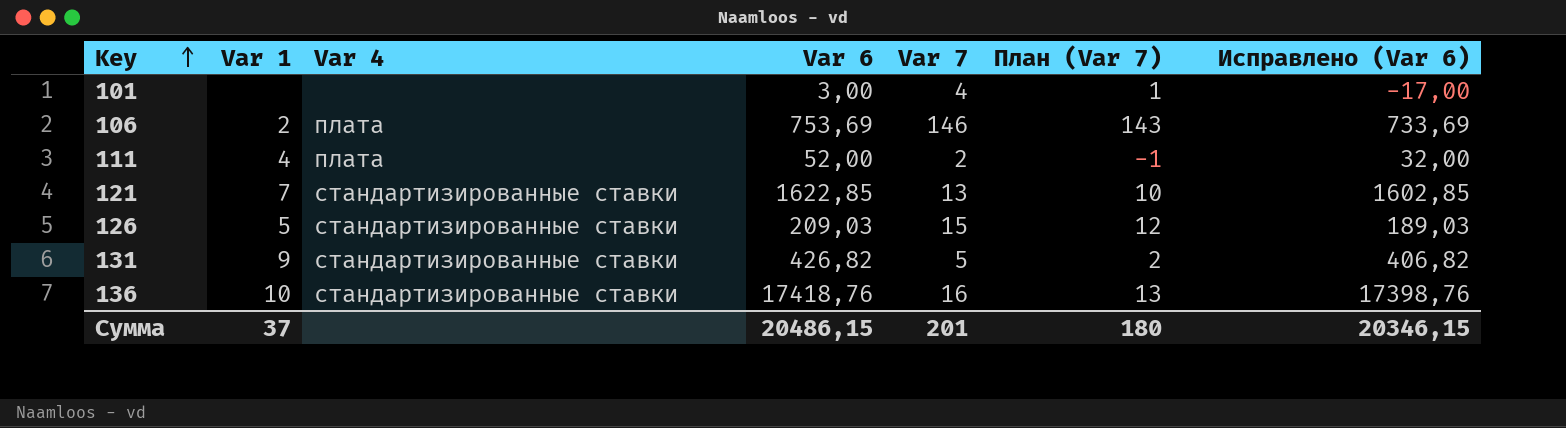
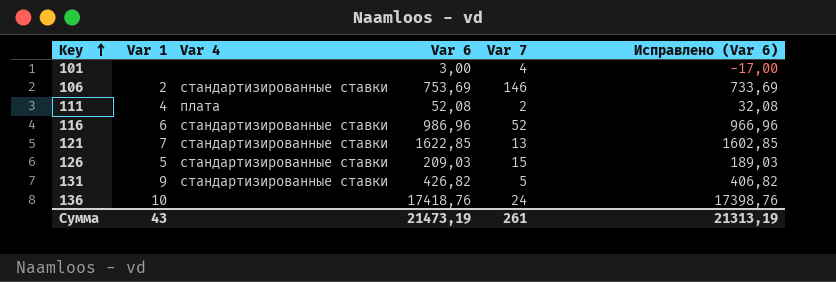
column План (Var 7) | formula: [Var 7] - 3 -> none
106 | Var 4: плата -> стандартизированные ставки
111 | Var 6: 52,00 -> 52,08
111 | Исправлено (Var 6): 32,00 -> 32,08
row 116: none -> 6 | стандартизированные ставки | 986,96 | 52 | 966,96
136 | Var 4: стандартизированные ставки -> none
136 | Var 7: 16 -> 24
Сумма | Var 1: 37 -> 43
Сумма | Var 6: 20486,15 -> 21473,19
Сумма | Var 7: 201 -> 261
Сумма | Исправлено (Var 6): 20346,15 -> 21313,19

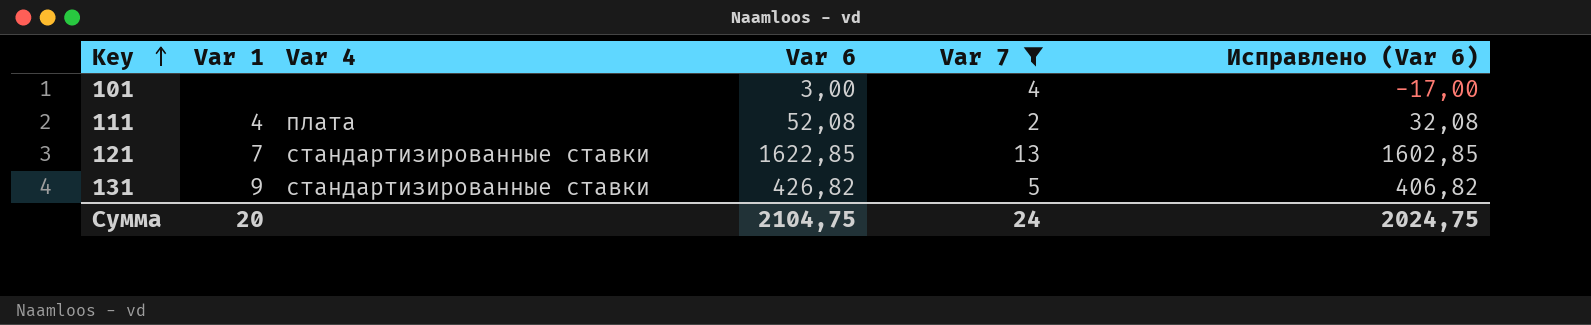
filter: none -> Var 7 <= 13
Сумма | Var 1: 43 -> 20
Сумма | Var 6: 21473,19 -> 2104,75
Сумма | Var 7: 261 -> 24
Сумма | Исправлено (Var 6): 21313,19 -> 2024,75

